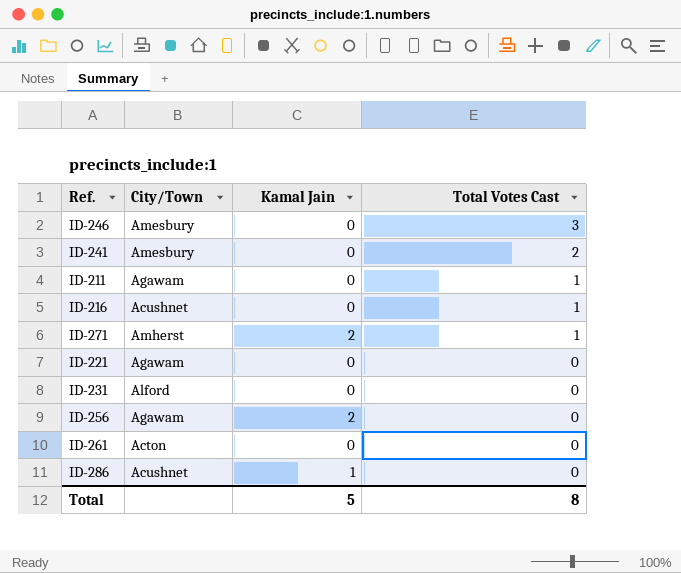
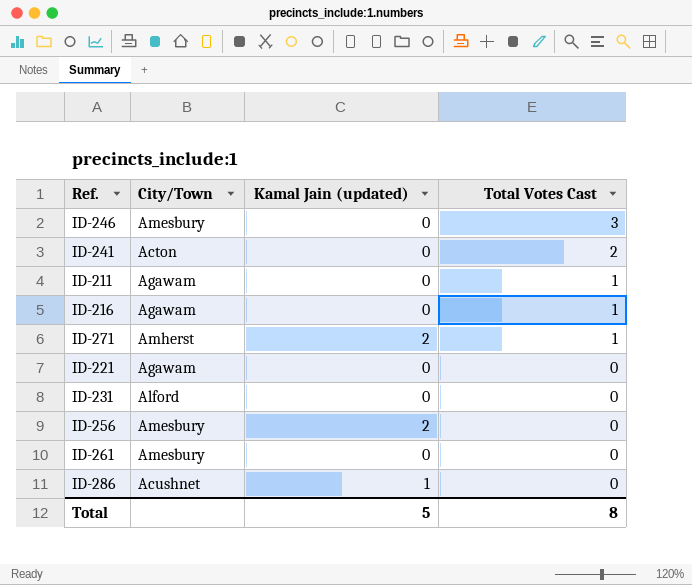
column name: Kamal Jain -> Kamal Jain (updated)
ID-241 | City/Town: Amesbury -> Acton
ID-216 | City/Town: Acushnet -> Agawam
ID-256 | City/Town: Agawam -> Amesbury
ID-261 | City/Town: Acton -> Amesbury

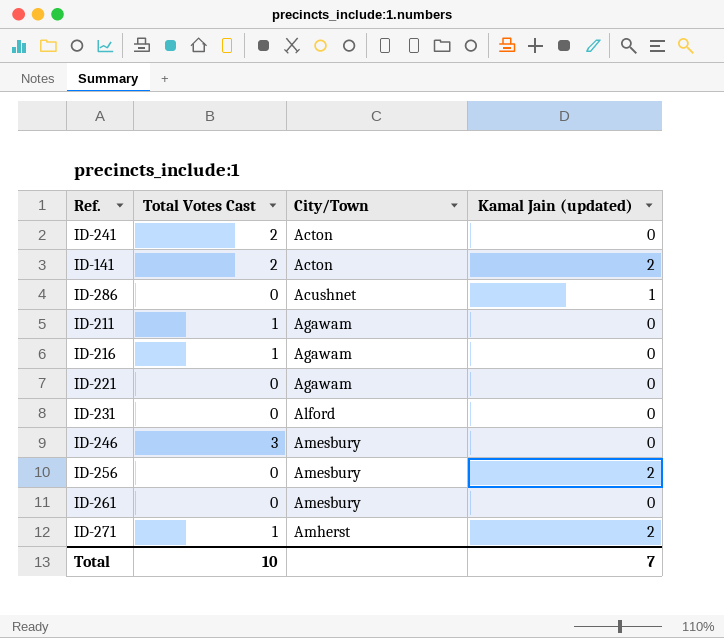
row order: Total Votes Cast descending -> City/Town ascending
column Total Votes Cast | position: 4 -> 2
row ID-141: none -> 2 | Acton | 2
Total | Total Votes Cast: 8 -> 10
Total | Kamal Jain (updated): 5 -> 7

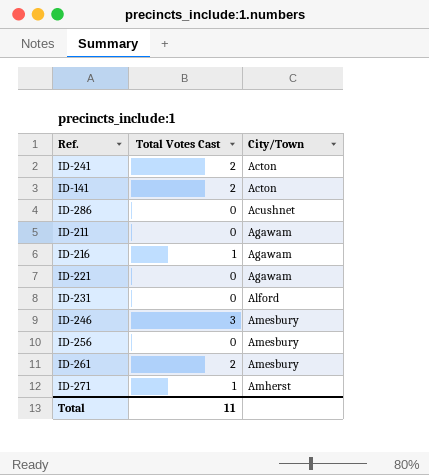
column Kamal Jain (updated) | position: 4 -> none
ID-211 | Total Votes Cast: 1 -> 0
ID-261 | Total Votes Cast: 0 -> 2
Total | Total Votes Cast: 10 -> 11

